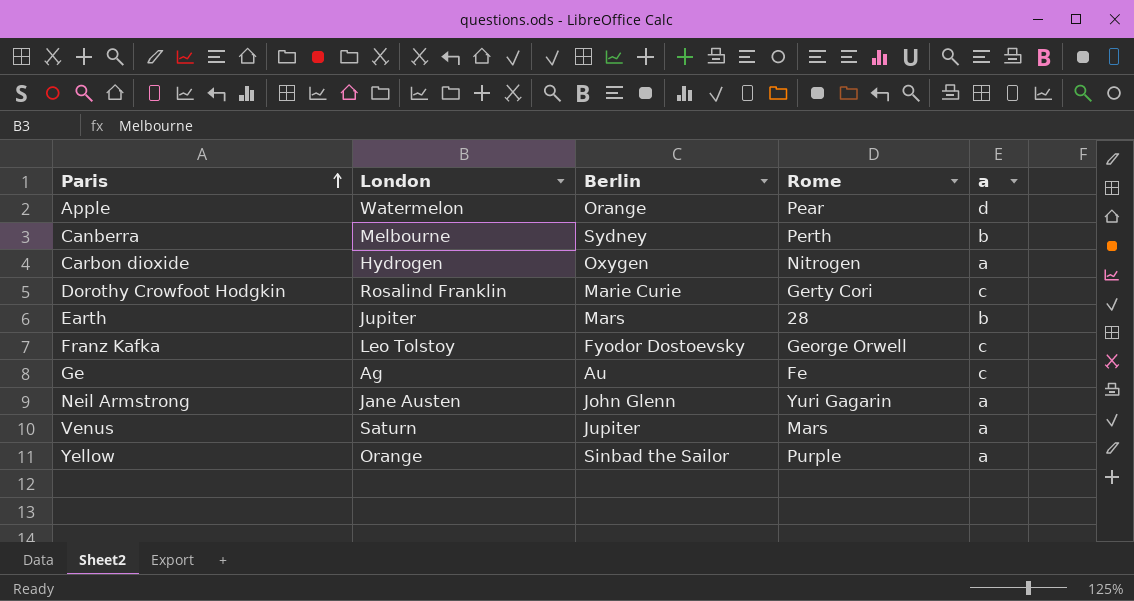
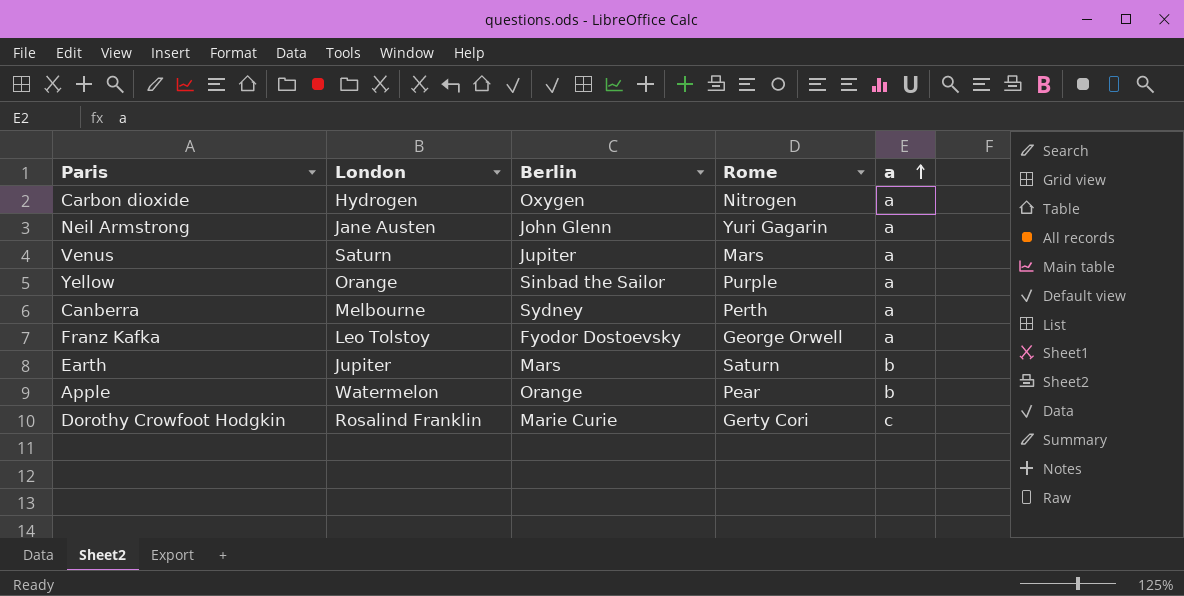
row order: Paris ascending -> a ascending
row Ge: Ag | Au | Fe | c -> none
Canberra | a: b -> a
Franz Kafka | a: c -> a
Earth | Rome: 28 -> Saturn
Apple | a: d -> b

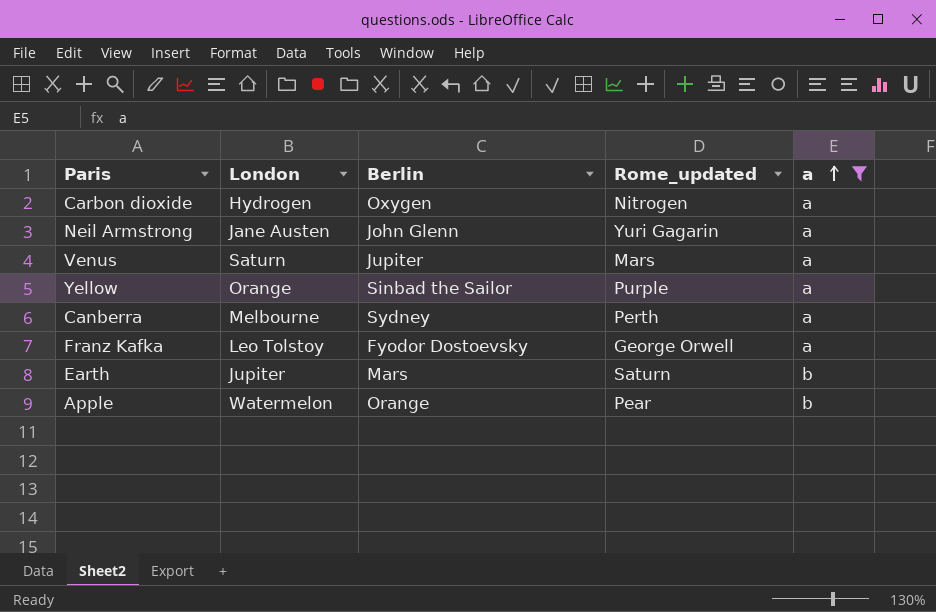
filter: none -> a != c
column name: Rome -> Rome_updated

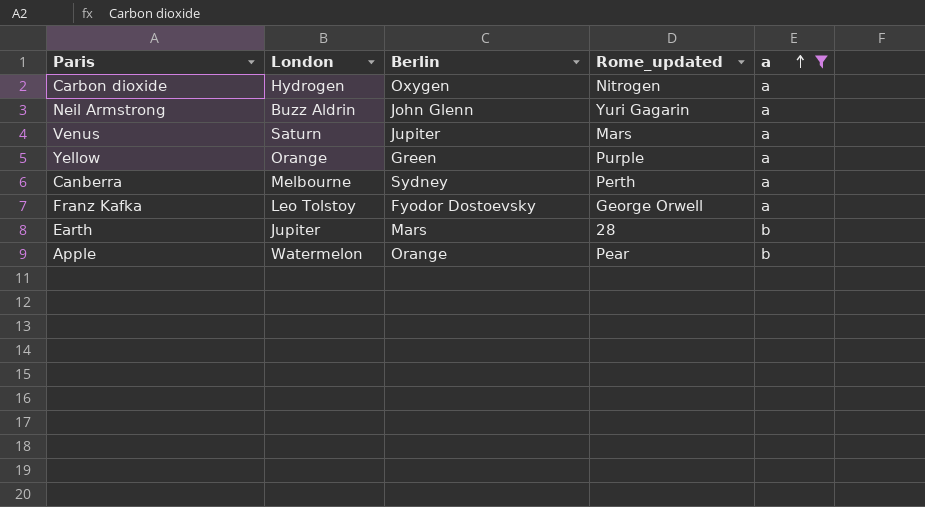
Neil Armstrong | London: Jane Austen -> Buzz Aldrin
Yellow | Berlin: Sinbad the Sailor -> Green
Earth | Rome_updated: Saturn -> 28

